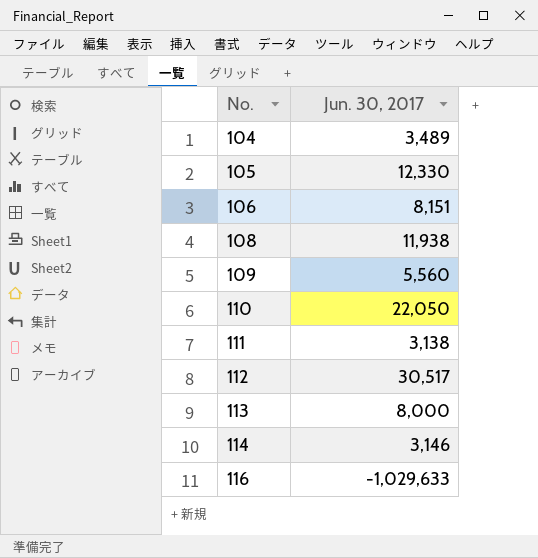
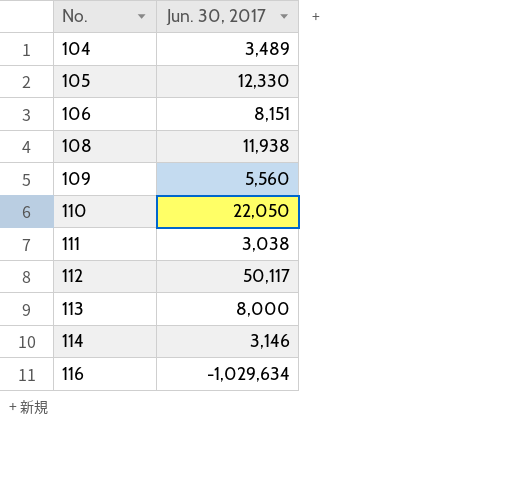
111 | Jun. 30, 2017: 3,138 -> 3,038
112 | Jun. 30, 2017: 30,517 -> 50,117
116 | Jun. 30, 2017: -1,029,633 -> -1,029,634

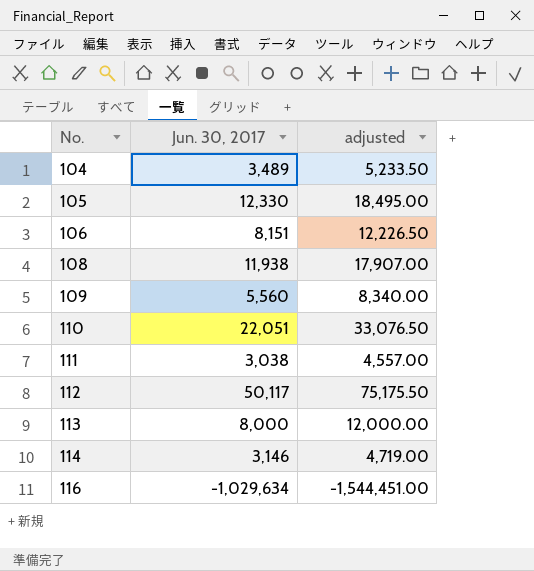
column adjusted | formula: none -> [Jun. 30, 2017] * 1.5
110 | Jun. 30, 2017: 22,050 -> 22,051

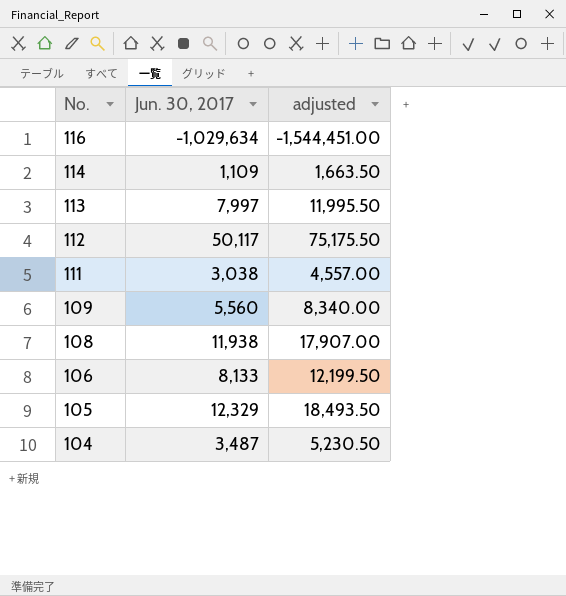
row order: No. ascending -> No. descending
row 110: 22,051 | 33,076.50 -> none
114 | Jun. 30, 2017: 3,146 -> 1,109
114 | adjusted: 4,719.00 -> 1,663.50
113 | Jun. 30, 2017: 8,000 -> 7,997
113 | adjusted: 12,000.00 -> 11,995.50
106 | Jun. 30, 2017: 8,151 -> 8,133
106 | adjusted: 12,226.50 -> 12,199.50
105 | Jun. 30, 2017: 12,330 -> 12,329
105 | adjusted: 18,495.00 -> 18,493.50
104 | Jun. 30, 2017: 3,489 -> 3,487
104 | adjusted: 5,233.50 -> 5,230.50

